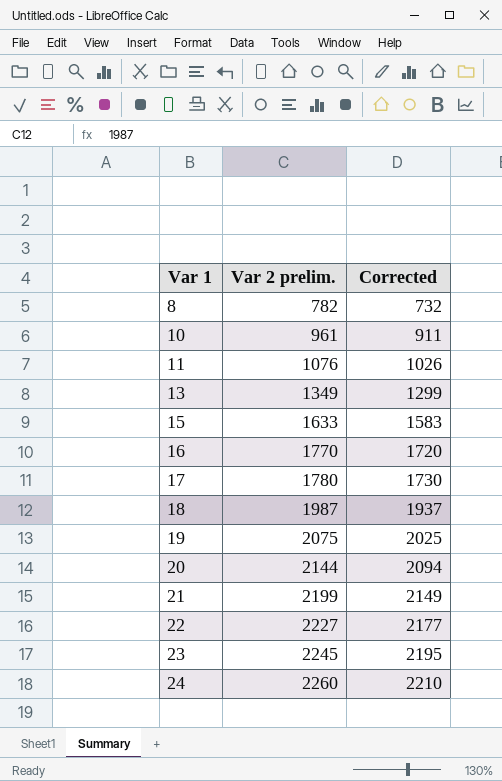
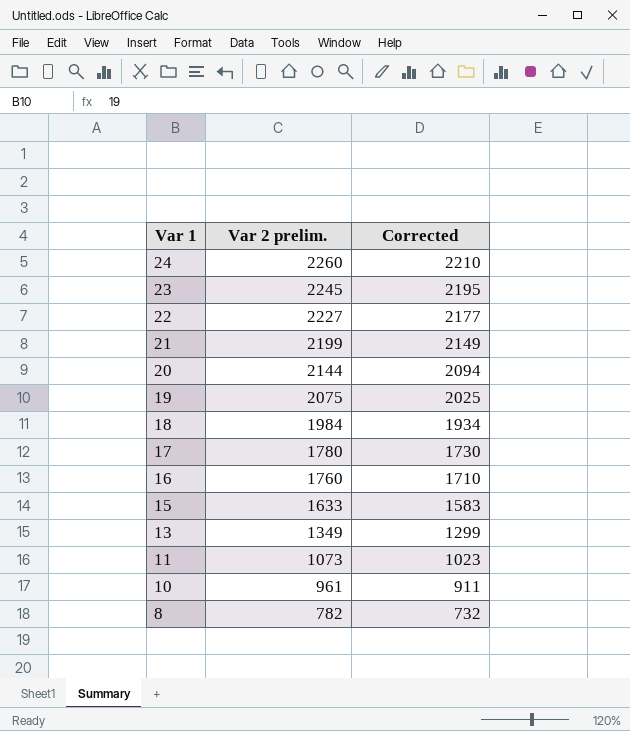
row order: Var 1 ascending -> Var 1 descending
18 | Var 2 prelim.: 1987 -> 1984
18 | Corrected: 1937 -> 1934
16 | Var 2 prelim.: 1770 -> 1760
16 | Corrected: 1720 -> 1710
11 | Var 2 prelim.: 1076 -> 1073
11 | Corrected: 1026 -> 1023

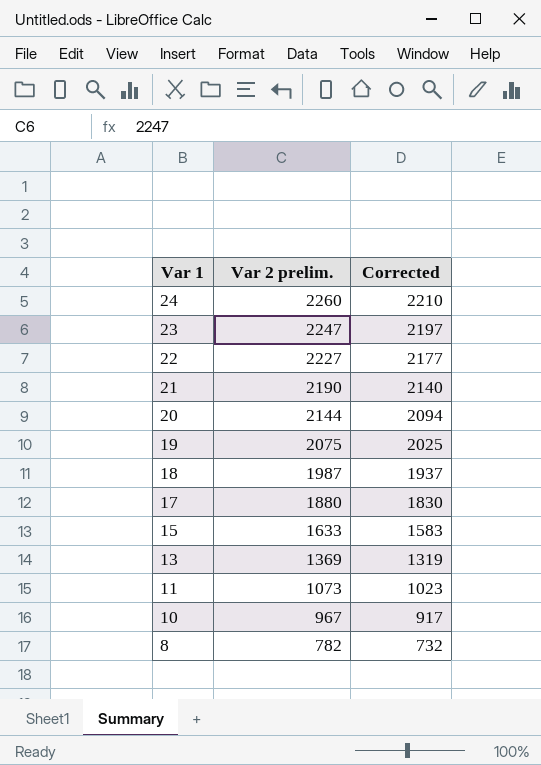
row 16: 1760 | 1710 -> none
23 | Var 2 prelim.: 2245 -> 2247
23 | Corrected: 2195 -> 2197
21 | Var 2 prelim.: 2199 -> 2190
21 | Corrected: 2149 -> 2140
18 | Var 2 prelim.: 1984 -> 1987
18 | Corrected: 1934 -> 1937
17 | Var 2 prelim.: 1780 -> 1880
17 | Corrected: 1730 -> 1830
13 | Var 2 prelim.: 1349 -> 1369
13 | Corrected: 1299 -> 1319
10 | Var 2 prelim.: 961 -> 967
10 | Corrected: 911 -> 917

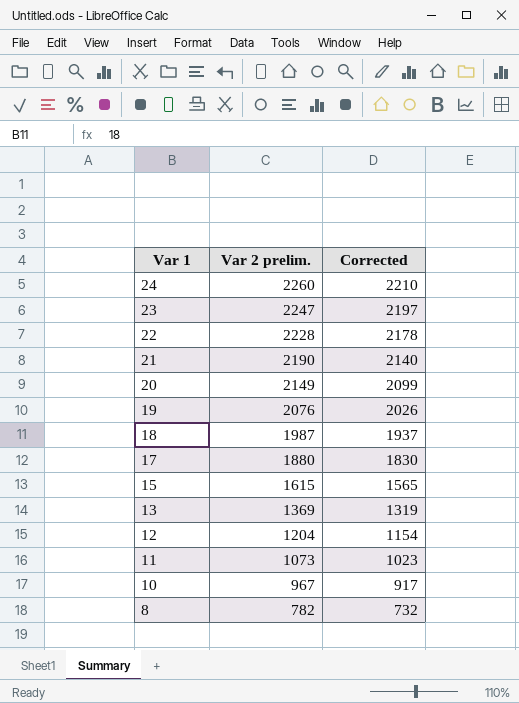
22 | Var 2 prelim.: 2227 -> 2228
22 | Corrected: 2177 -> 2178
20 | Var 2 prelim.: 2144 -> 2149
20 | Corrected: 2094 -> 2099
19 | Var 2 prelim.: 2075 -> 2076
19 | Corrected: 2025 -> 2026
15 | Var 2 prelim.: 1633 -> 1615
15 | Corrected: 1583 -> 1565
row 12: none -> 1204 | 1154

